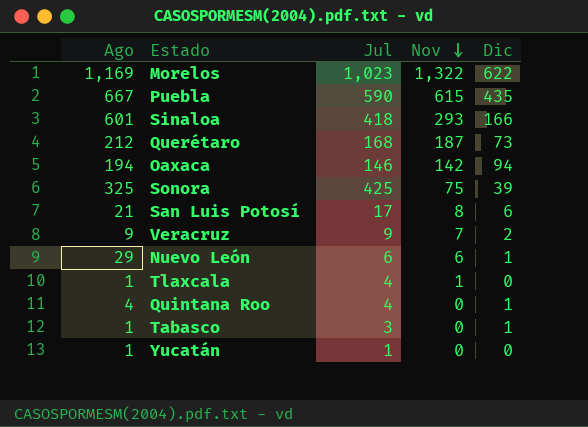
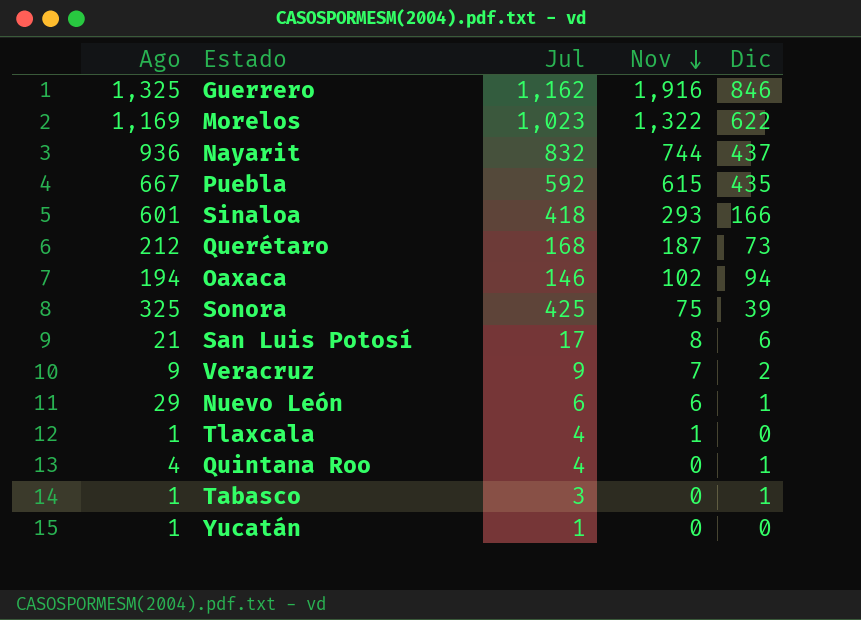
row Guerrero: none -> 1,325 | 1,162 | 1,916 | 846
row Nayarit: none -> 936 | 832 | 744 | 437
Puebla | Jul: 590 -> 592
Oaxaca | Nov: 142 -> 102

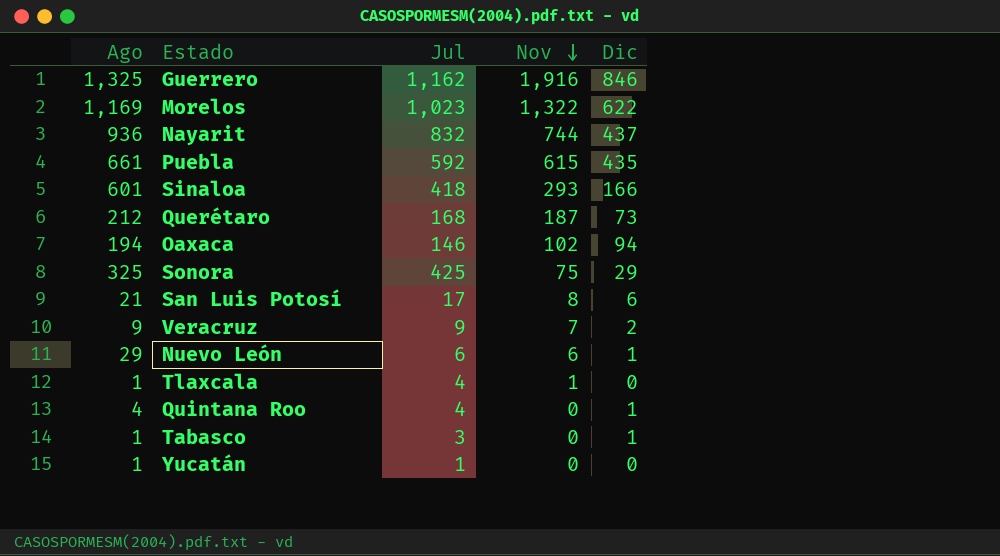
Puebla | Ago: 667 -> 661
Sonora | Dic: 39 -> 29

